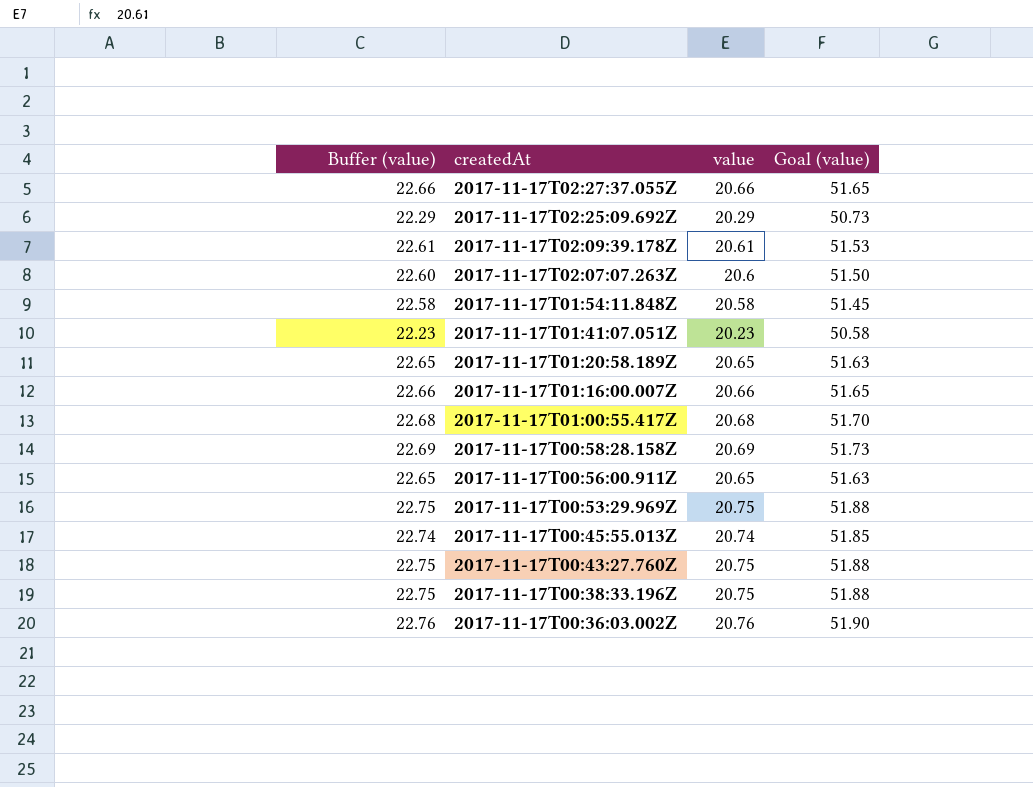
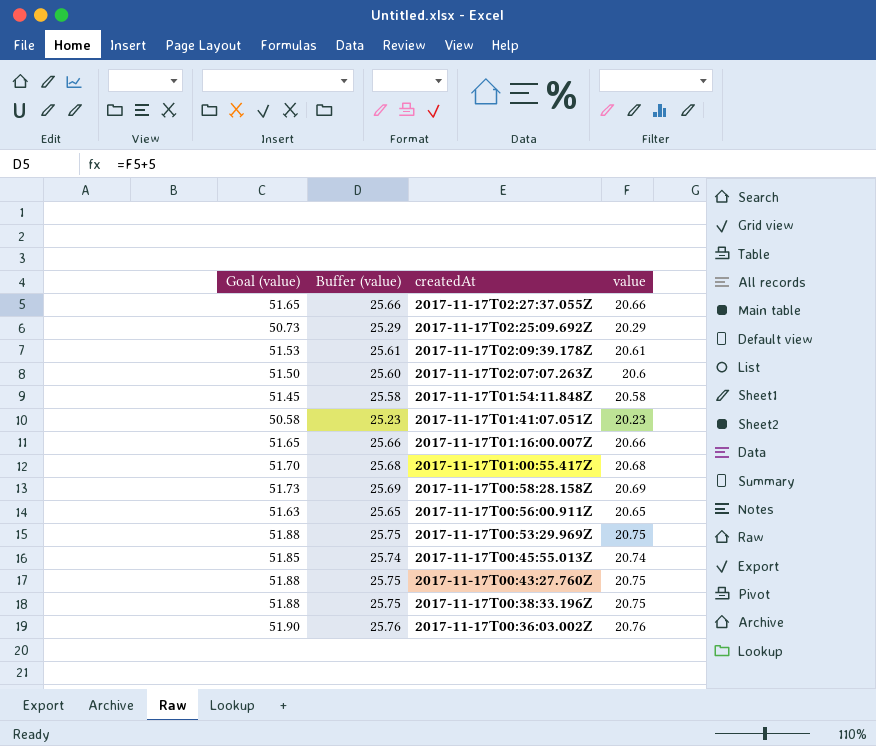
column Goal (value) | position: 4 -> 1
column Buffer (value) | formula: [value] + 2 -> [value] + 5
row 2017-11-17T01:20:58.189Z: 22.65 | 20.65 | 51.63 -> none

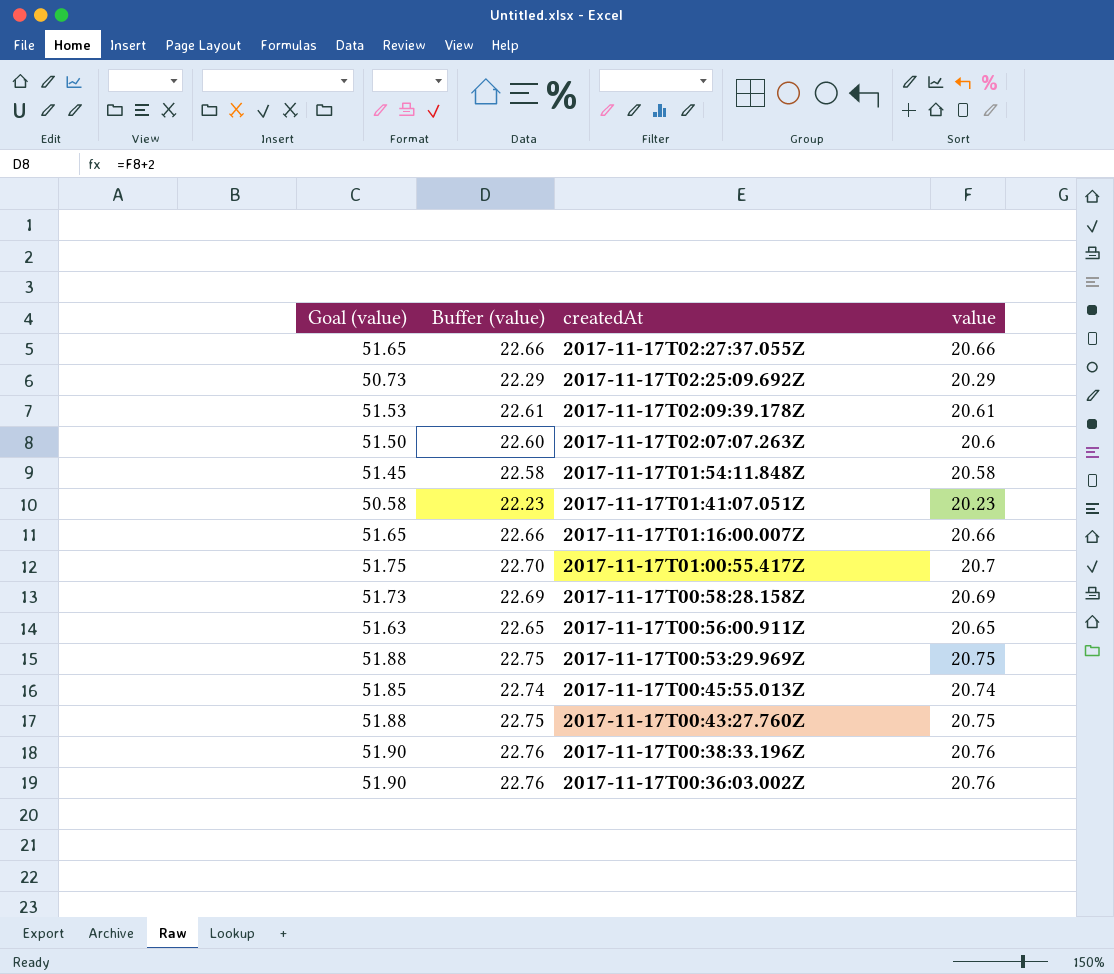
column Buffer (value) | formula: [value] + 5 -> [value] + 2
2017-11-17T01:00:55.417Z | Goal (value): 51.70 -> 51.75
2017-11-17T01:00:55.417Z | value: 20.68 -> 20.7
2017-11-17T00:38:33.196Z | Goal (value): 51.88 -> 51.90
2017-11-17T00:38:33.196Z | value: 20.75 -> 20.76

